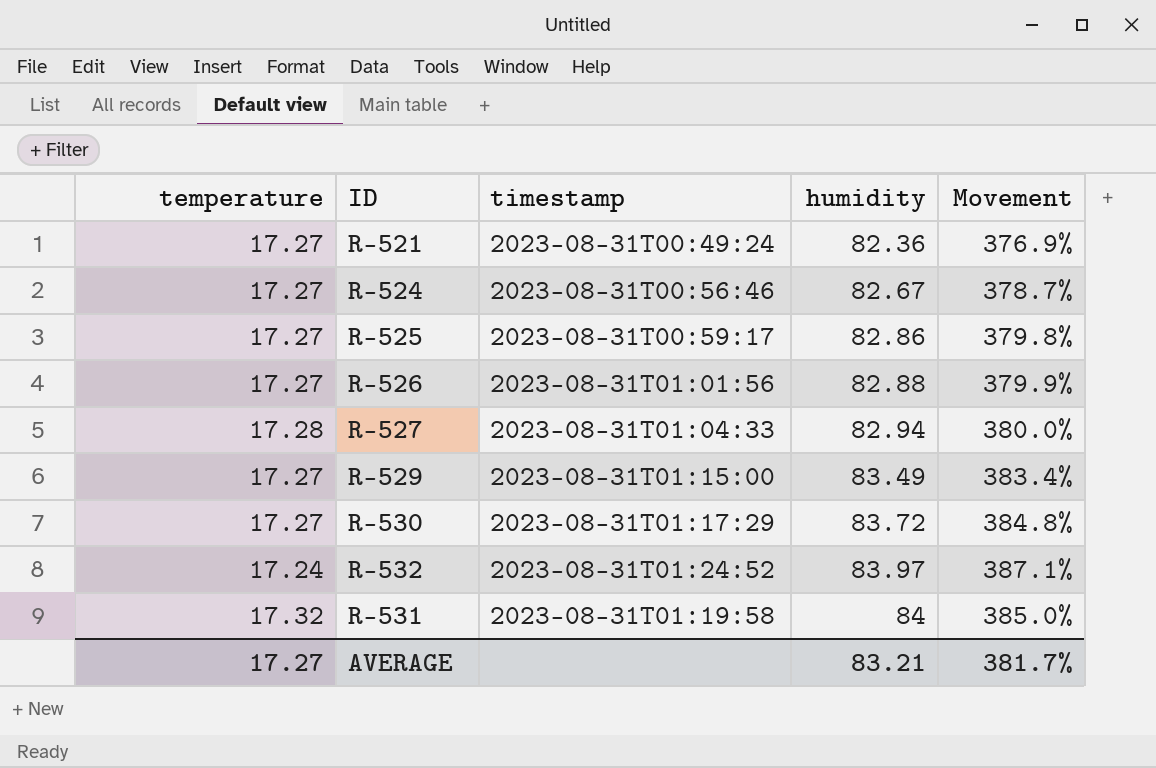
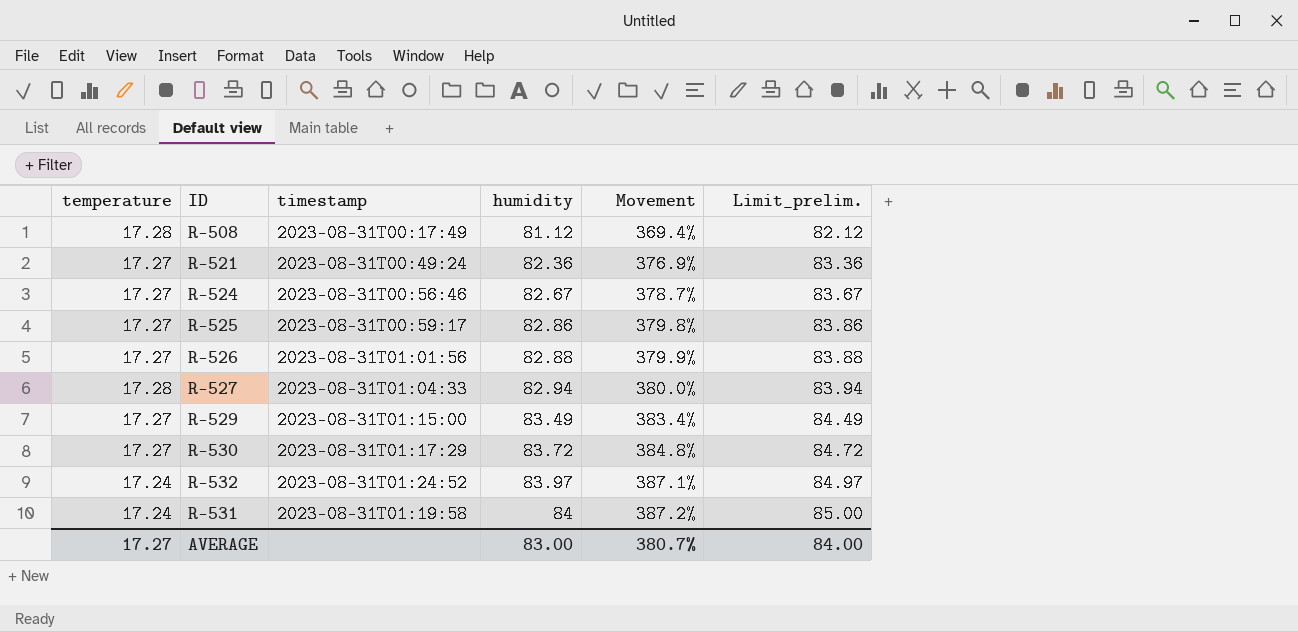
column Limit_prelim. | formula: none -> [humidity] + 1
row R-508: none -> 17.28 | 2023-08-31T00:17:49 | 81.12 | 369.4% | 82.12
R-531 | temperature: 17.32 -> 17.24
R-531 | Movement: 385.0% -> 387.2%
AVERAGE | humidity: 83.21 -> 83.00
AVERAGE | Movement: 381.7% -> 380.7%

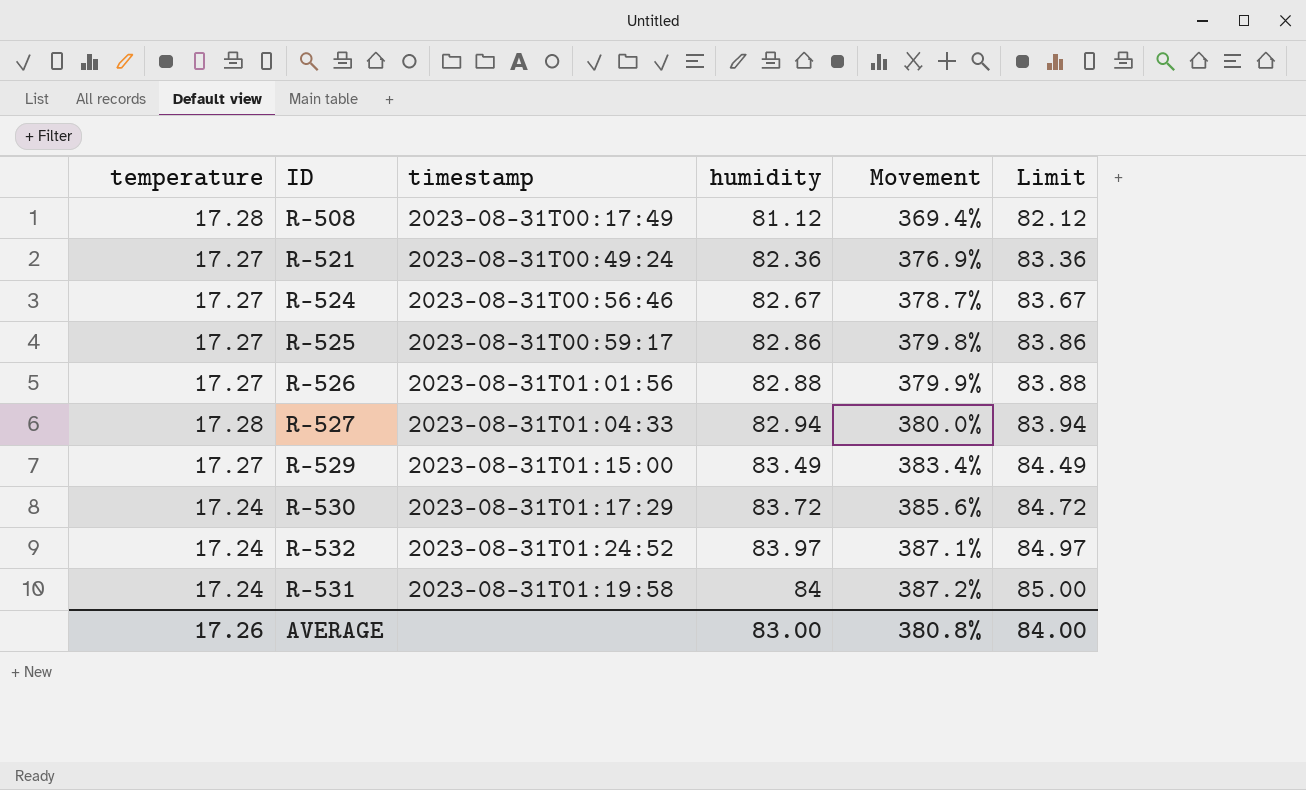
column name: Limit_prelim. -> Limit
R-530 | temperature: 17.27 -> 17.24
R-530 | Movement: 384.8% -> 385.6%
AVERAGE | temperature: 17.27 -> 17.26
AVERAGE | Movement: 380.7% -> 380.8%

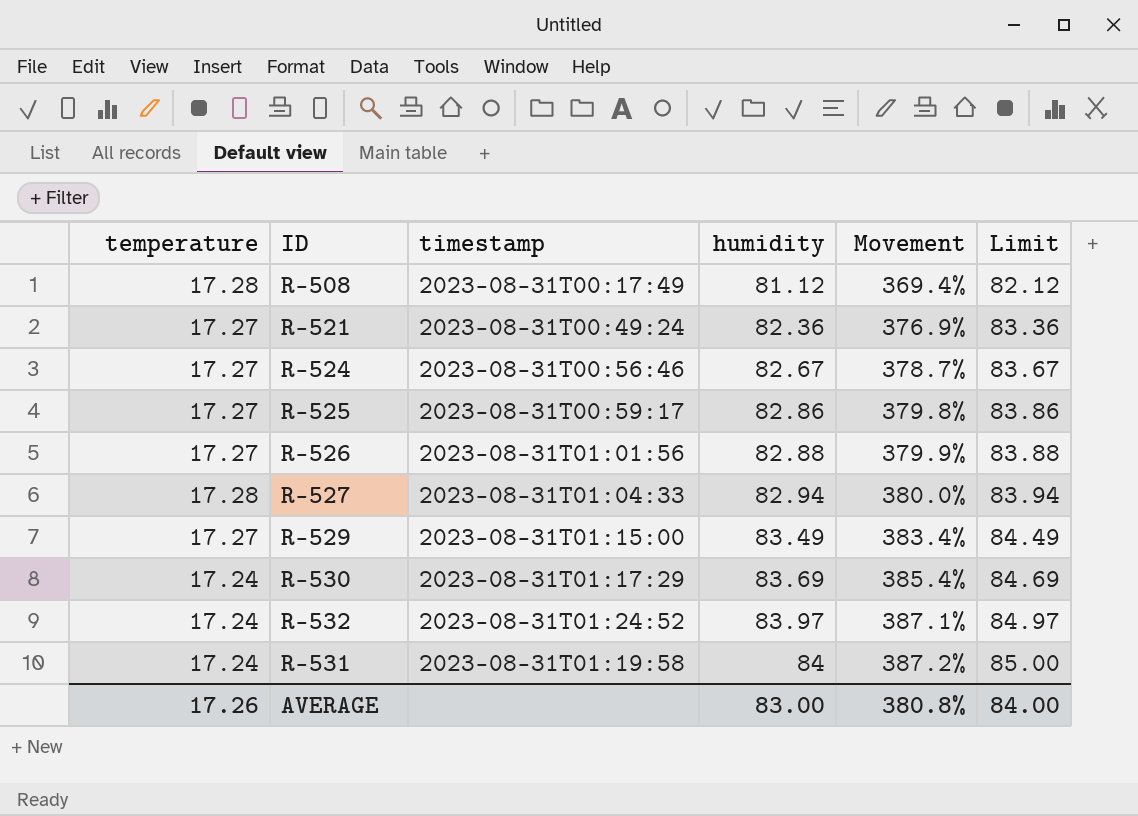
R-530 | humidity: 83.72 -> 83.69
R-530 | Movement: 385.6% -> 385.4%
R-530 | Limit: 84.72 -> 84.69

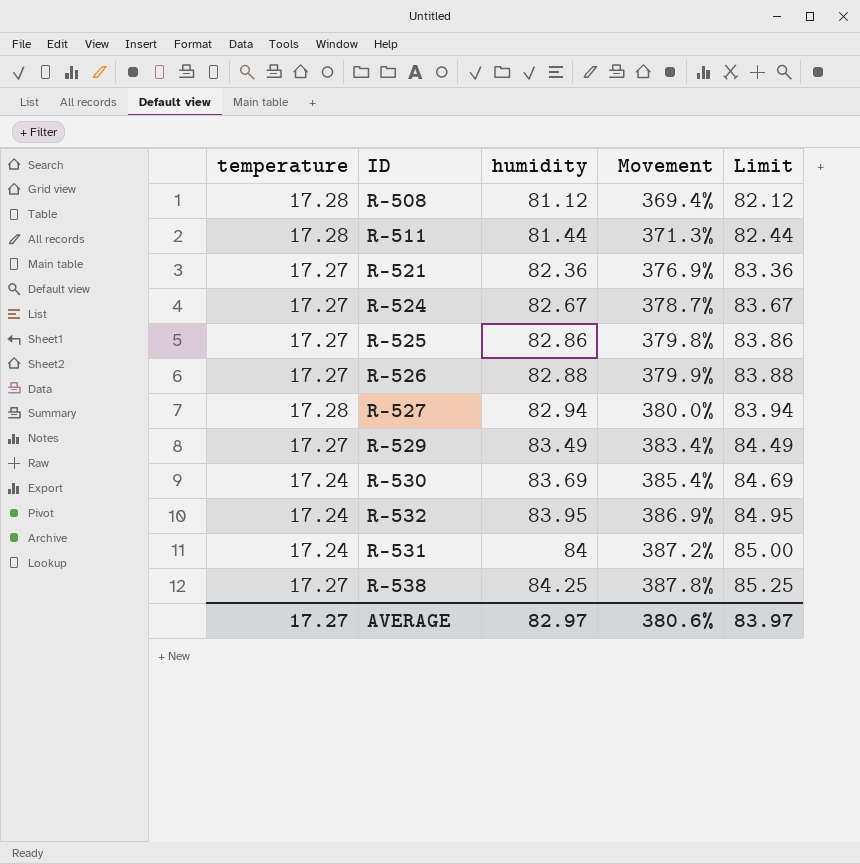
column timestamp | position: 3 -> none
row R-511: none -> 17.28 | 81.44 | 371.3% | 82.44
R-532 | humidity: 83.97 -> 83.95
R-532 | Movement: 387.1% -> 386.9%
R-532 | Limit: 84.97 -> 84.95
row R-538: none -> 17.27 | 84.25 | 387.8% | 85.25
AVERAGE | temperature: 17.26 -> 17.27
AVERAGE | humidity: 83.00 -> 82.97
AVERAGE | Movement: 380.8% -> 380.6%
AVERAGE | Limit: 84.00 -> 83.97

